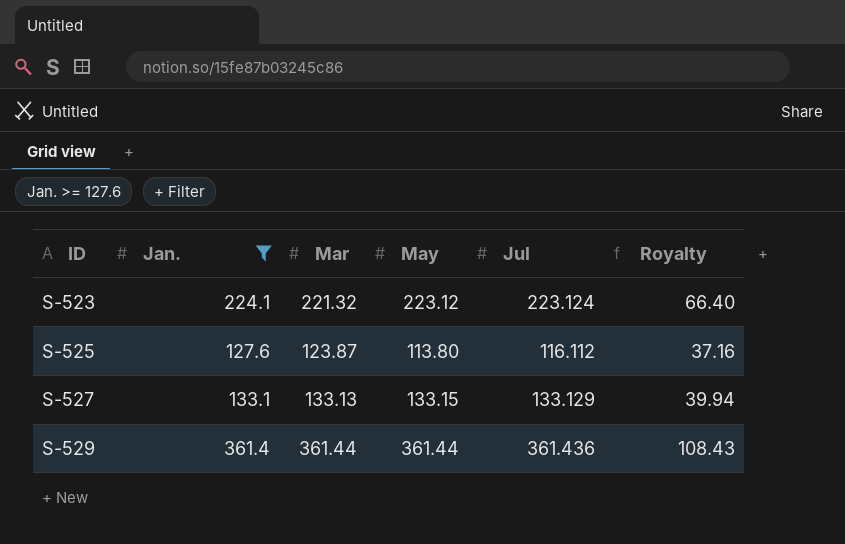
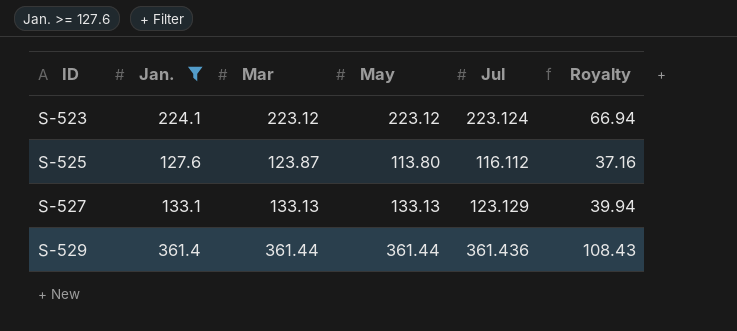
S-523 | Mar: 221.32 -> 223.12
S-523 | Royalty: 66.40 -> 66.94
S-527 | May: 133.15 -> 133.13
S-527 | Jul: 133.129 -> 123.129

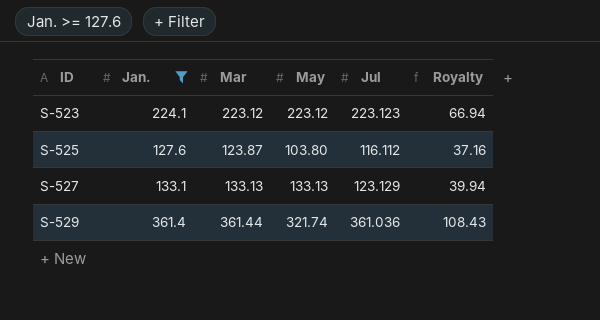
S-523 | Jul: 223.124 -> 223.123
S-525 | May: 113.80 -> 103.80
S-529 | May: 361.44 -> 321.74
S-529 | Jul: 361.436 -> 361.036

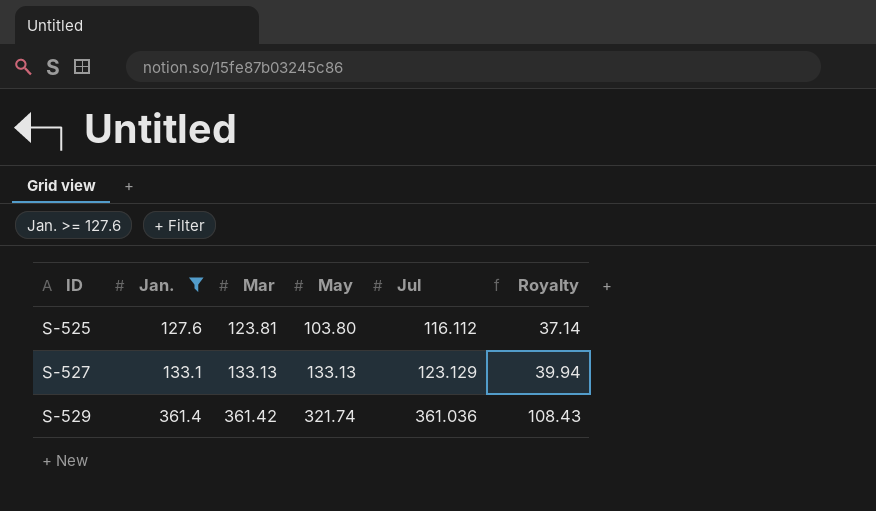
row S-523: 224.1 | 223.12 | 223.12 | 223.123 | 66.94 -> none
S-525 | Mar: 123.87 -> 123.81
S-525 | Royalty: 37.16 -> 37.14
S-529 | Mar: 361.44 -> 361.42

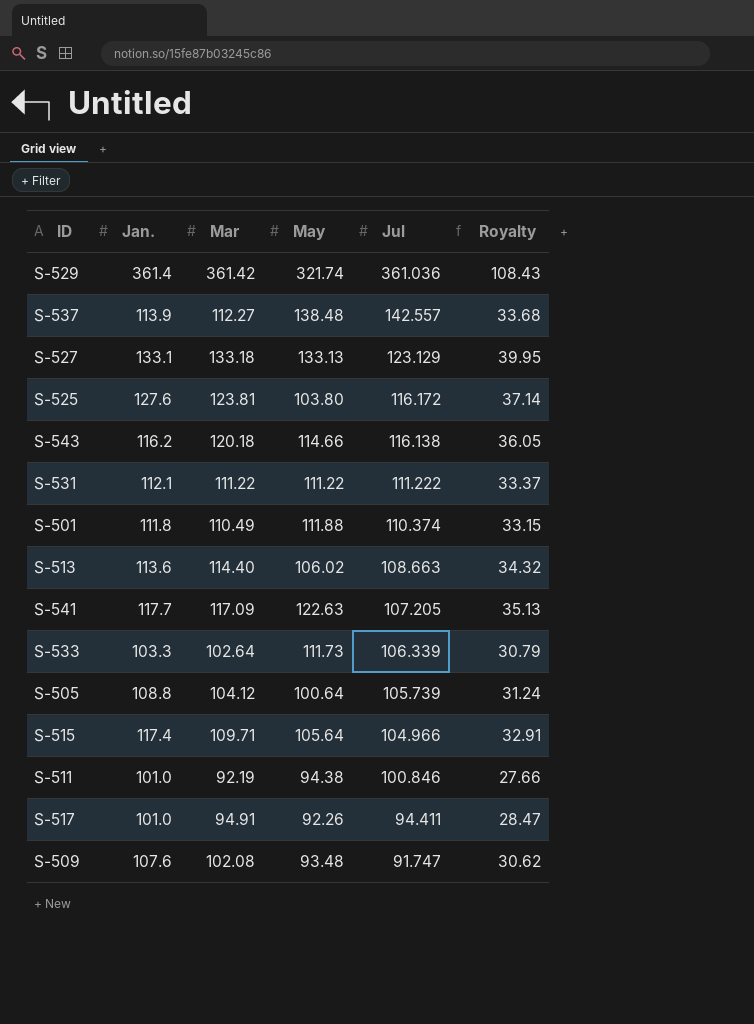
filter: Jan. >= 127.6 -> none
row order: ID ascending -> Jul descending
S-527 | Mar: 133.13 -> 133.18
S-527 | Royalty: 39.94 -> 39.95
S-525 | Jul: 116.112 -> 116.172

